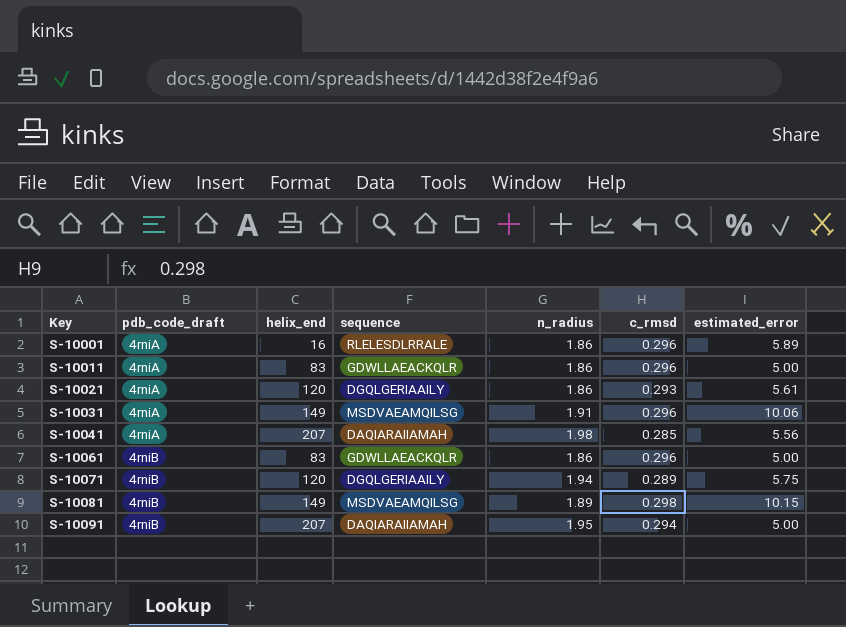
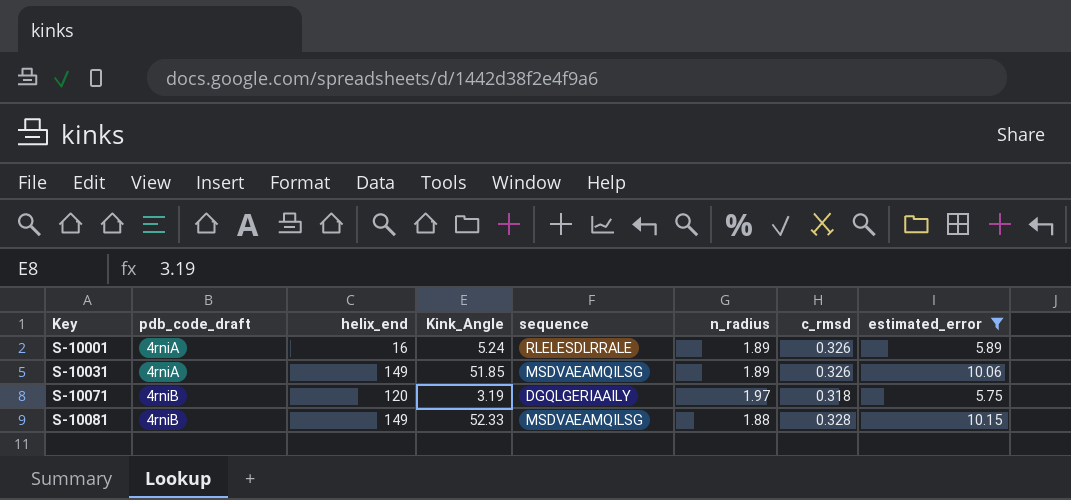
filter: none -> estimated_error >= 5.75
column Kink_Angle | position: none -> 4
S-10001 | n_radius: 1.86 -> 1.89
S-10001 | c_rmsd: 0.296 -> 0.326
S-10031 | n_radius: 1.91 -> 1.89
S-10031 | c_rmsd: 0.296 -> 0.326
S-10071 | n_radius: 1.94 -> 1.97
S-10071 | c_rmsd: 0.289 -> 0.318
S-10081 | n_radius: 1.89 -> 1.88
S-10081 | c_rmsd: 0.298 -> 0.328

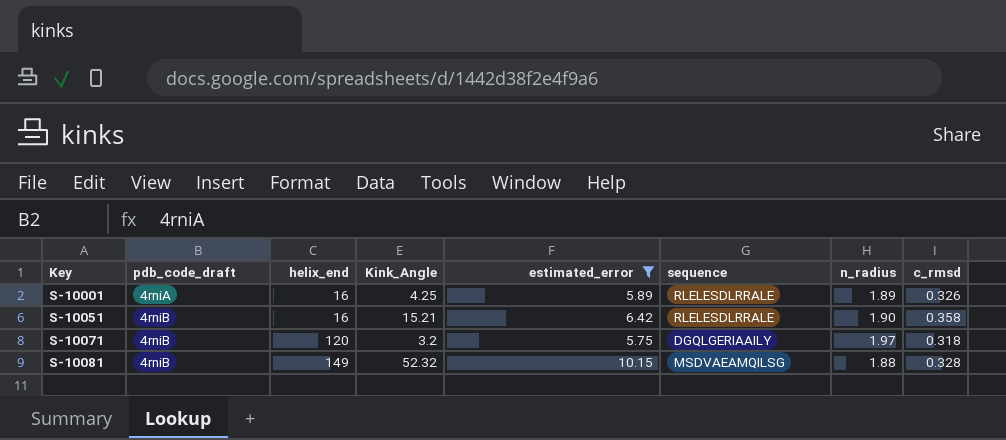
column estimated_error | position: 8 -> 5
row S-10031: 4rniA | 149 | 51.85 | MSDVAEAMQILSG | 1.89 | 0.326 | 10.06 -> none
S-10001 | Kink_Angle: 5.24 -> 4.25
row S-10051: none -> 4rniB | 16 | 15.21 | 6.42 | RLELESDLRRALE | 1.90 | 0.358
S-10071 | Kink_Angle: 3.19 -> 3.2
S-10081 | Kink_Angle: 52.33 -> 52.32

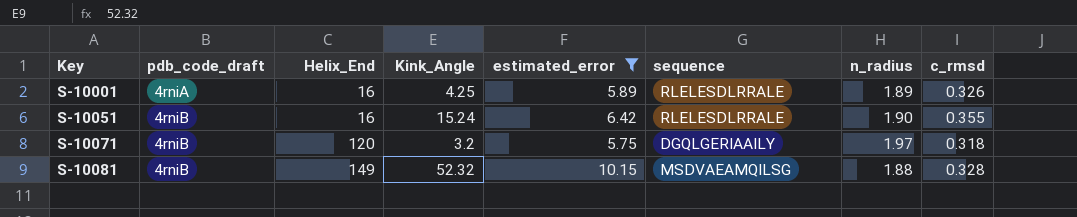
column name: helix_end -> Helix_End
S-10051 | Kink_Angle: 15.21 -> 15.24
S-10051 | c_rmsd: 0.358 -> 0.355

